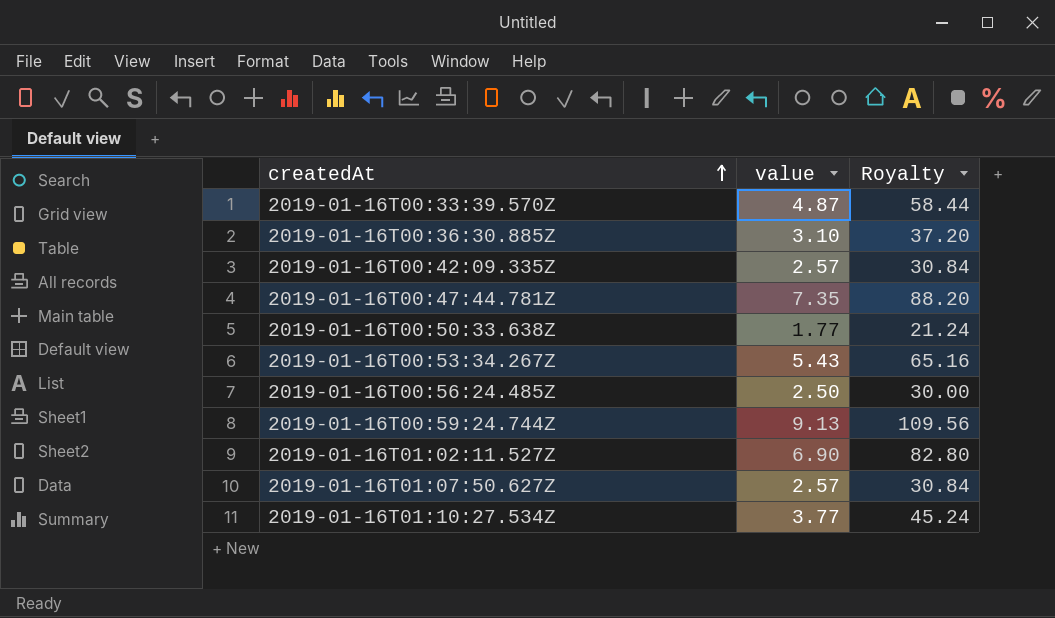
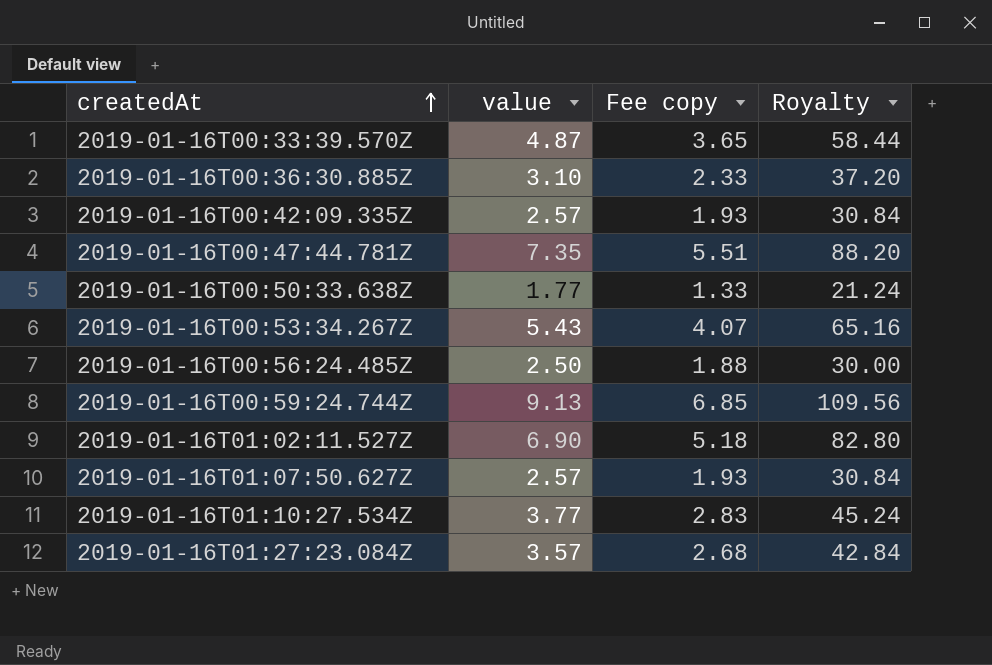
column Fee copy | formula: none -> [value] * 0.75
row 2019-01-16T01:27:23.084Z: none -> 3.57 | 2.68 | 42.84

